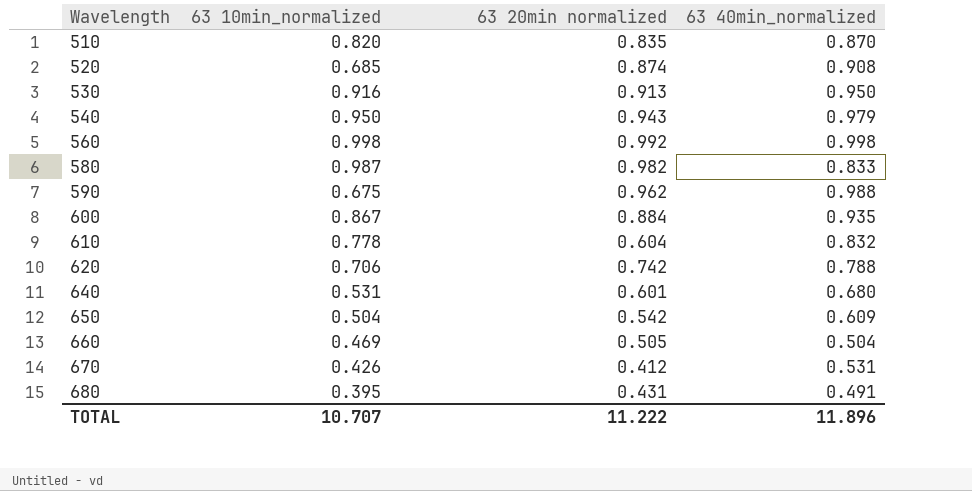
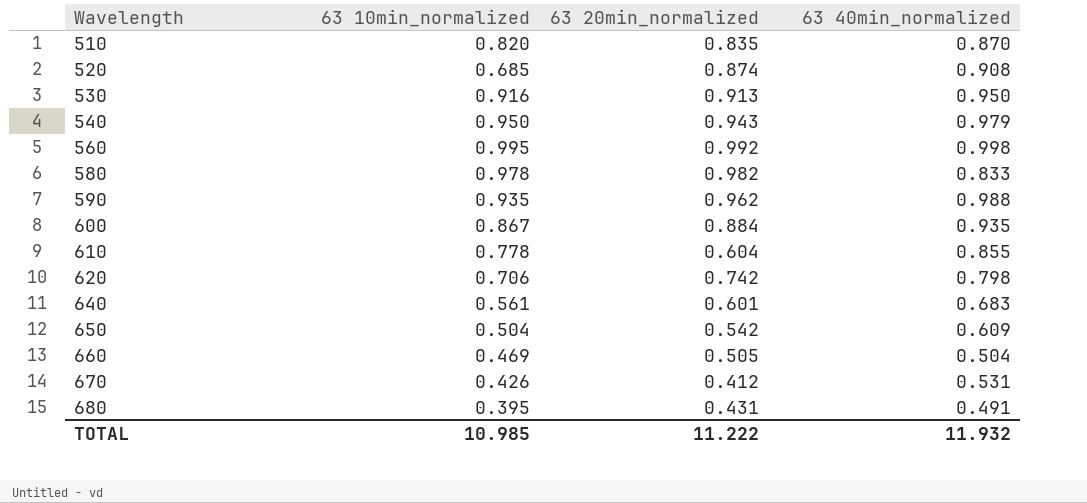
column name: 63 20min normalized -> 63 20min_normalized
560 | 63 10min_normalized: 0.998 -> 0.995
580 | 63 10min_normalized: 0.987 -> 0.978
590 | 63 10min_normalized: 0.675 -> 0.935
610 | 63 40min_normalized: 0.832 -> 0.855
620 | 63 40min_normalized: 0.788 -> 0.798
640 | 63 10min_normalized: 0.531 -> 0.561
640 | 63 40min_normalized: 0.680 -> 0.683
TOTAL | 63 10min_normalized: 10.707 -> 10.985
TOTAL | 63 40min_normalized: 11.896 -> 11.932

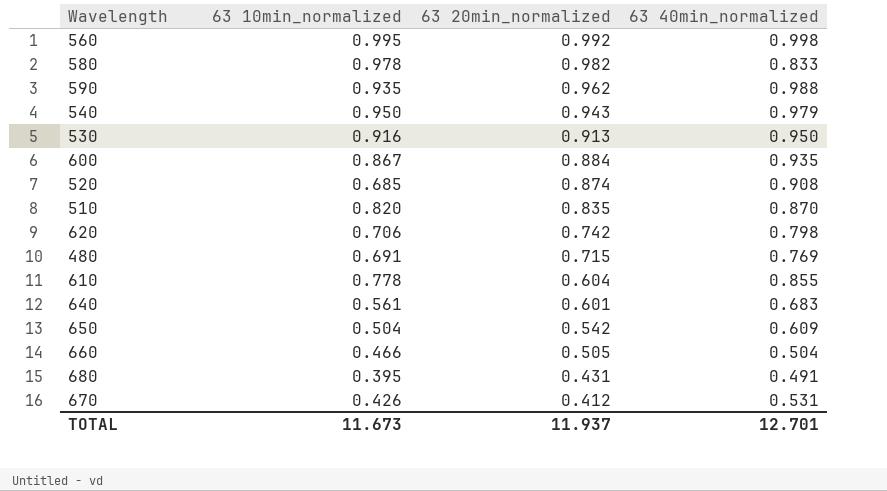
row order: Wavelength ascending -> 63 20min_normalized descending
row 480: none -> 0.691 | 0.715 | 0.769
660 | 63 10min_normalized: 0.469 -> 0.466
TOTAL | 63 10min_normalized: 10.985 -> 11.673
TOTAL | 63 20min_normalized: 11.222 -> 11.937
TOTAL | 63 40min_normalized: 11.932 -> 12.701

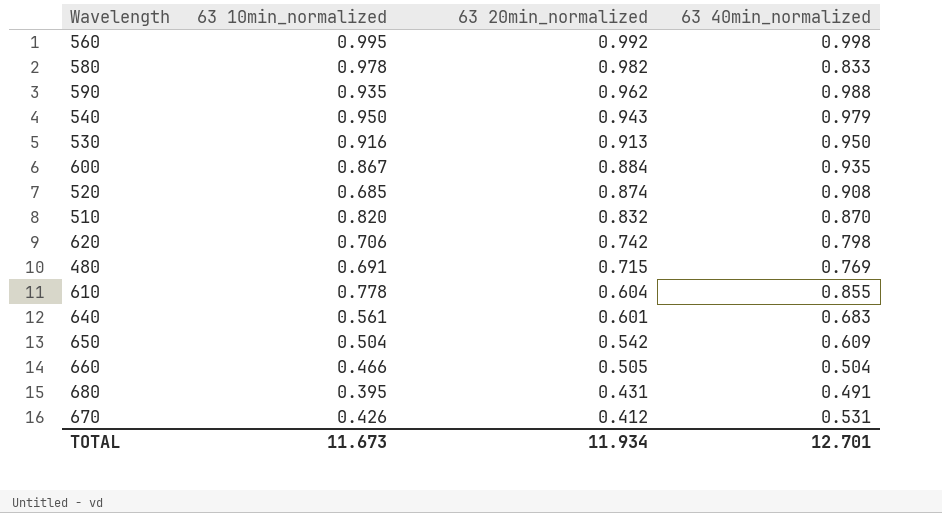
510 | 63 20min_normalized: 0.835 -> 0.832
TOTAL | 63 20min_normalized: 11.937 -> 11.934

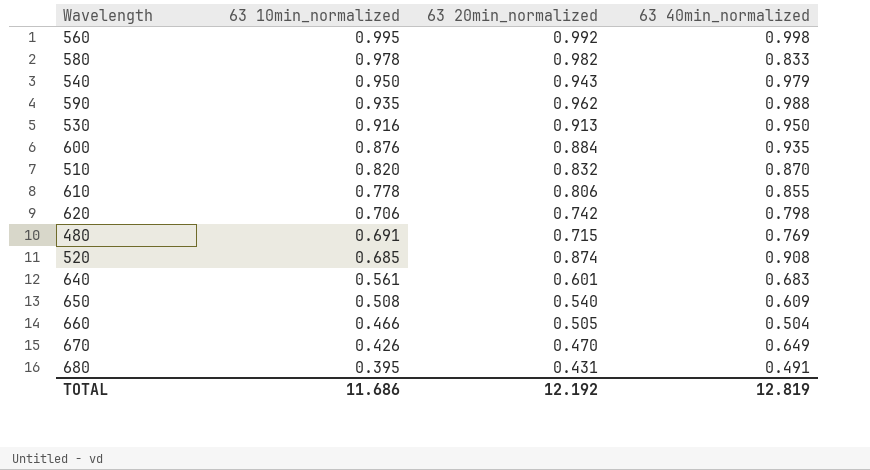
row order: 63 20min_normalized descending -> 63 10min_normalized descending
600 | 63 10min_normalized: 0.867 -> 0.876
610 | 63 20min_normalized: 0.604 -> 0.806
650 | 63 10min_normalized: 0.504 -> 0.508
650 | 63 20min_normalized: 0.542 -> 0.540
670 | 63 20min_normalized: 0.412 -> 0.470
670 | 63 40min_normalized: 0.531 -> 0.649
TOTAL | 63 10min_normalized: 11.673 -> 11.686
TOTAL | 63 20min_normalized: 11.934 -> 12.192
TOTAL | 63 40min_normalized: 12.701 -> 12.819

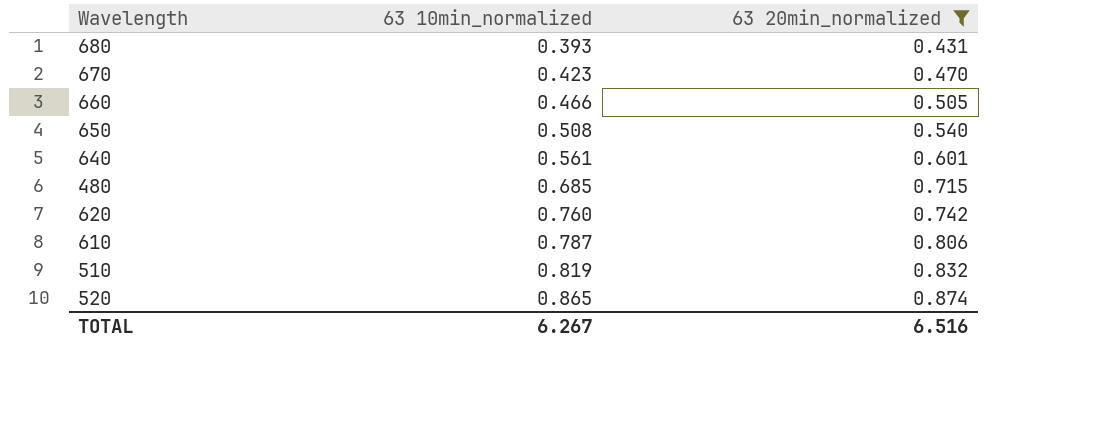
filter: none -> 63 20min_normalized <= 0.874
row order: 63 10min_normalized descending -> 63 10min_normalized ascending
column 63 40min_normalized | position: 4 -> none
680 | 63 10min_normalized: 0.395 -> 0.393
670 | 63 10min_normalized: 0.426 -> 0.423
480 | 63 10min_normalized: 0.691 -> 0.685
620 | 63 10min_normalized: 0.706 -> 0.760
610 | 63 10min_normalized: 0.778 -> 0.787
510 | 63 10min_normalized: 0.820 -> 0.819
520 | 63 10min_normalized: 0.685 -> 0.865
TOTAL | 63 10min_normalized: 11.686 -> 6.267
TOTAL | 63 20min_normalized: 12.192 -> 6.516

